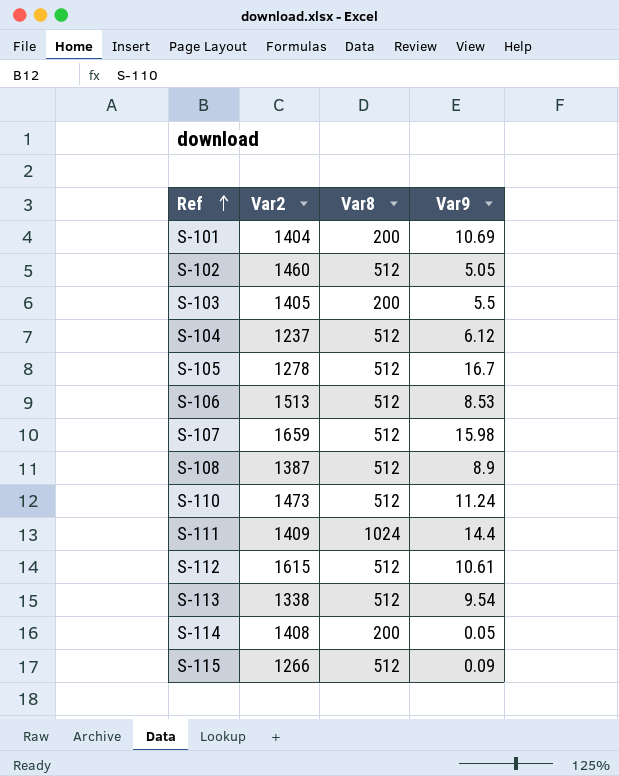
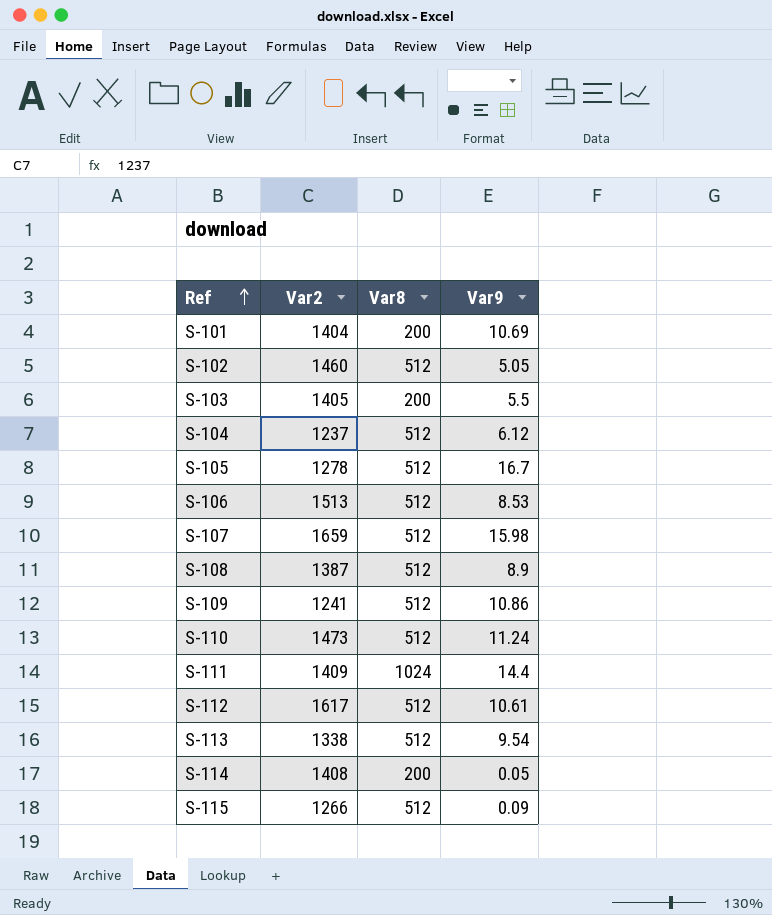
row S-109: none -> 1241 | 512 | 10.86
S-112 | Var2: 1615 -> 1617

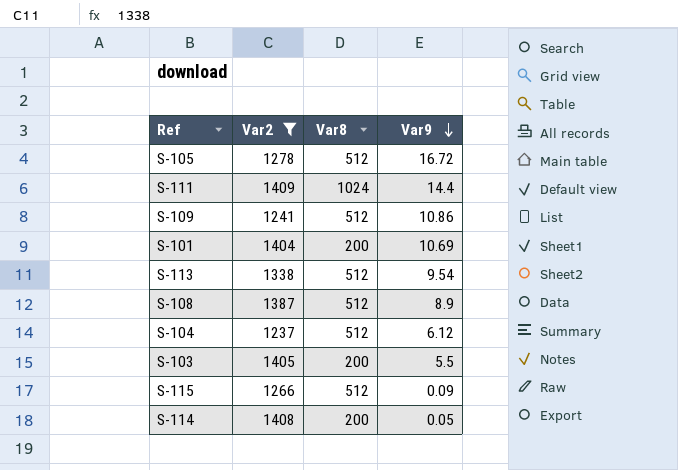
filter: none -> Var2 <= 1409
row order: Ref ascending -> Var9 descending
S-105 | Var9: 16.7 -> 16.72

